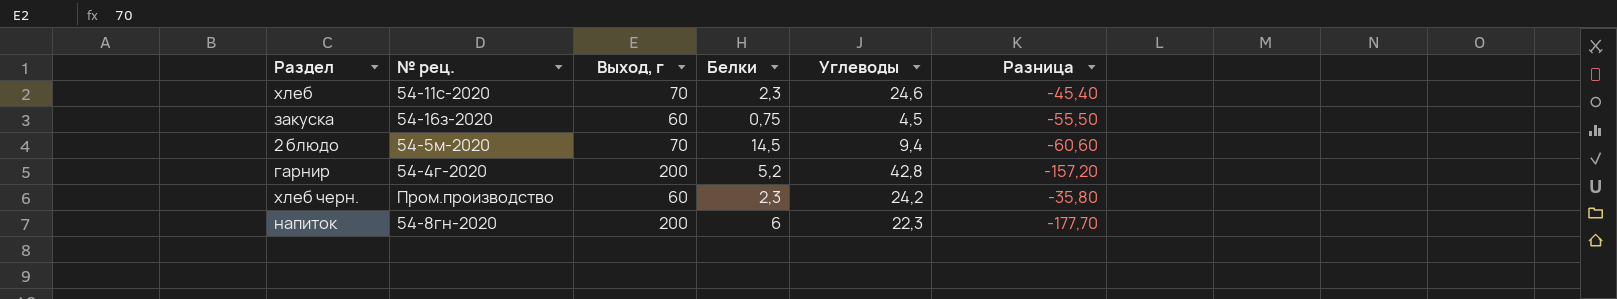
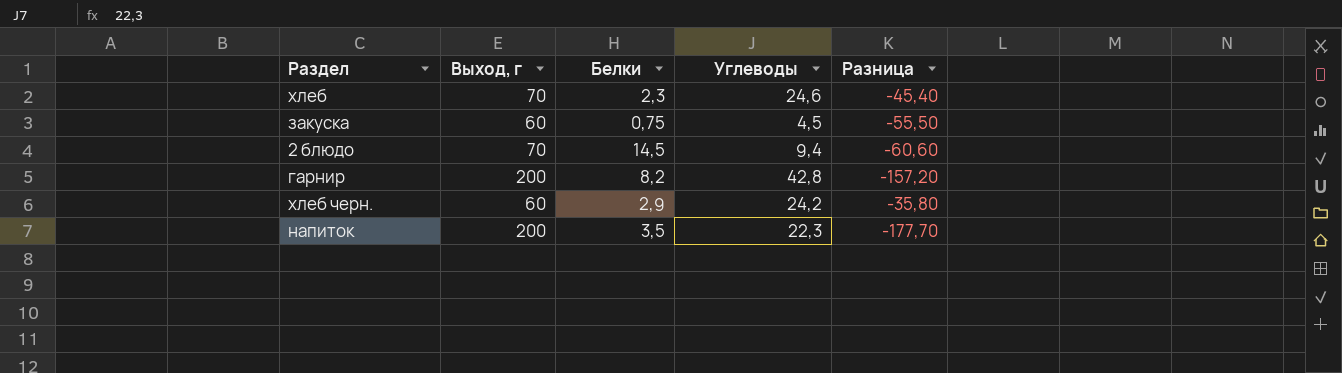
column № рец. | position: 2 -> none
гарнир | Белки: 5,2 -> 8,2
хлеб черн. | Белки: 2,3 -> 2,9
напиток | Белки: 6 -> 3,5

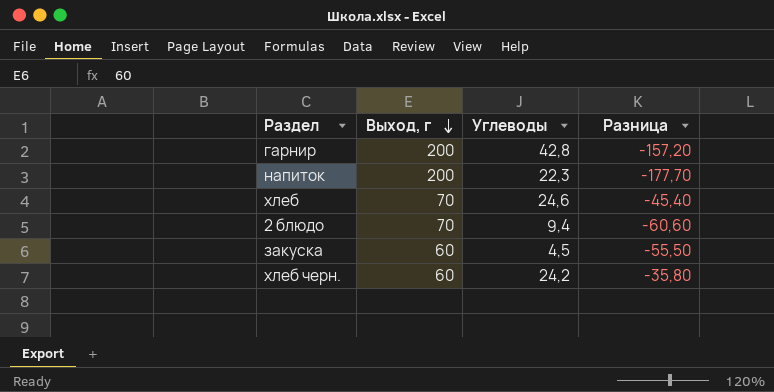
row order: none -> Выход, г descending
column Белки | position: 3 -> none

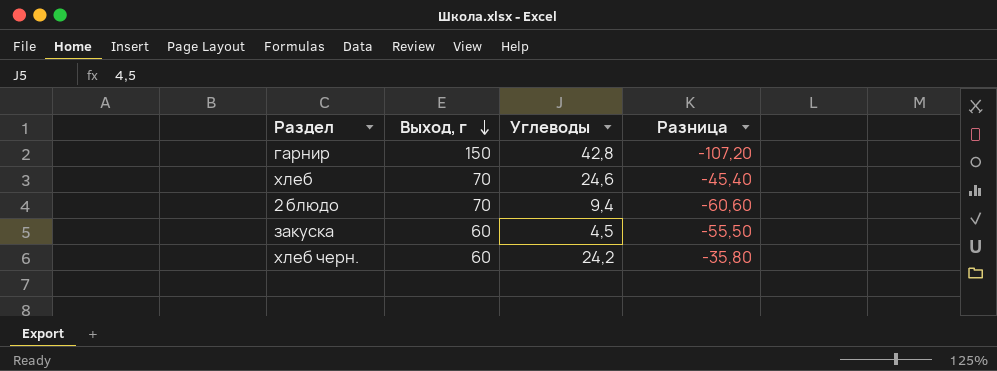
row напиток: 200 | 22,3 | -177,70 -> none
гарнир | Выход, г: 200 -> 150
гарнир | Разница: -157,20 -> -107,20

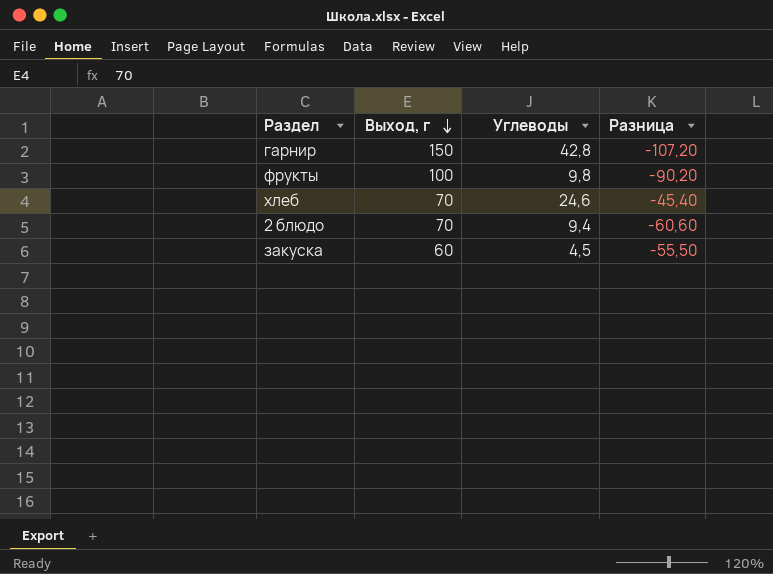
row хлеб черн.: 60 | 24,2 | -35,80 -> none
row фрукты: none -> 100 | 9,8 | -90,20

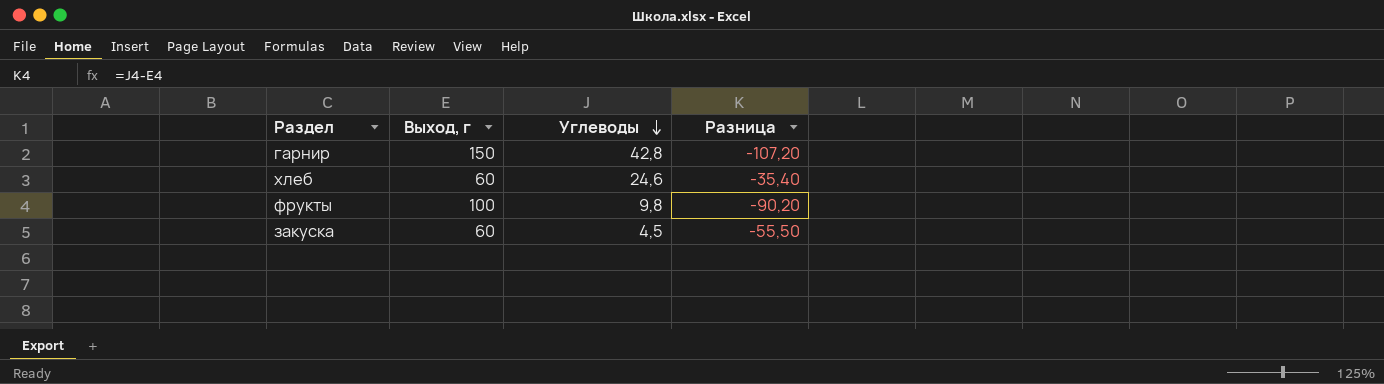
row order: Выход, г descending -> Углеводы descending
row 2 блюдо: 70 | 9,4 | -60,60 -> none
хлеб | Выход, г: 70 -> 60
хлеб | Разница: -45,40 -> -35,40

